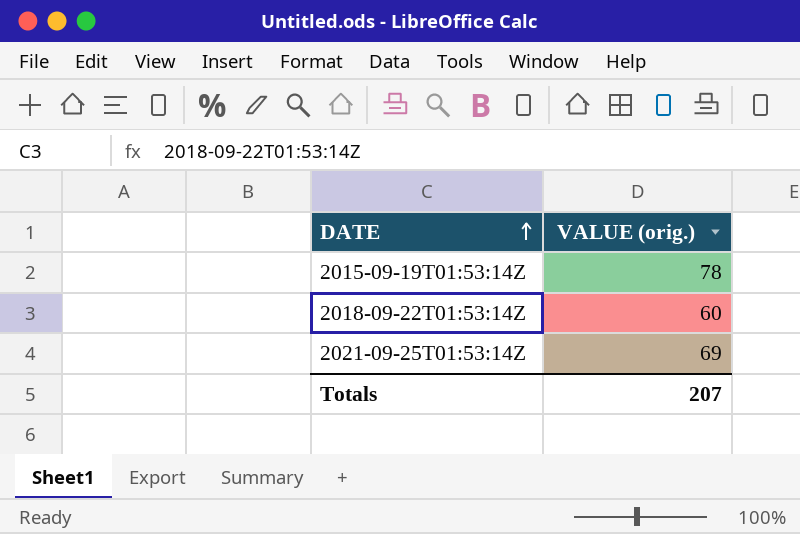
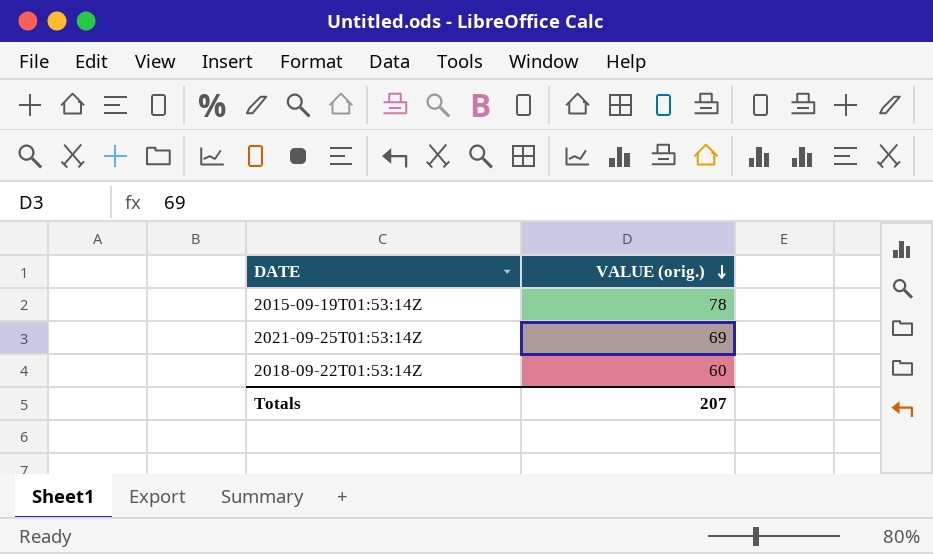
row order: DATE ascending -> VALUE (orig.) descending

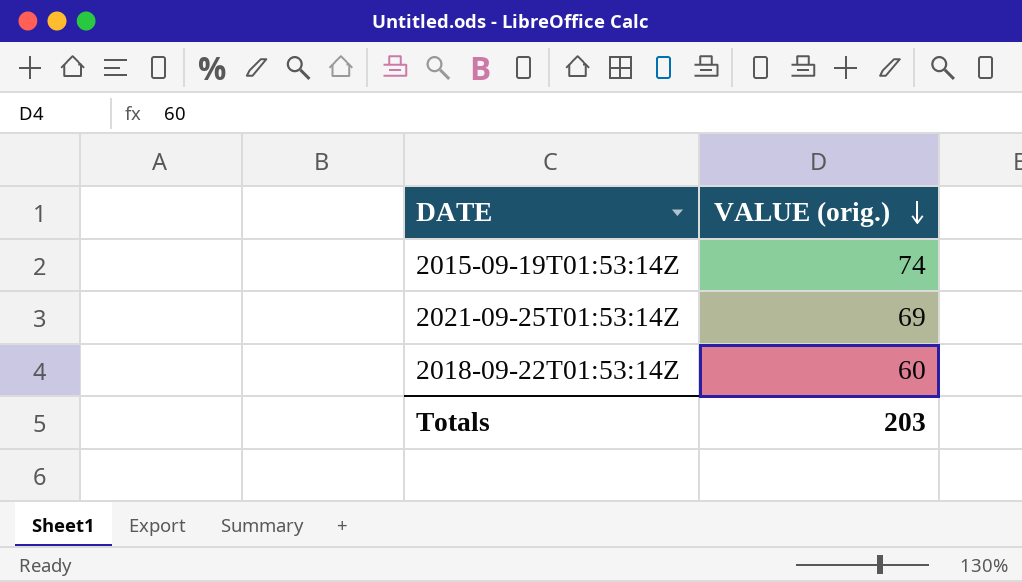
2015-09-19T01:53:14Z | VALUE (orig.): 78 -> 74
Totals | VALUE (orig.): 207 -> 203

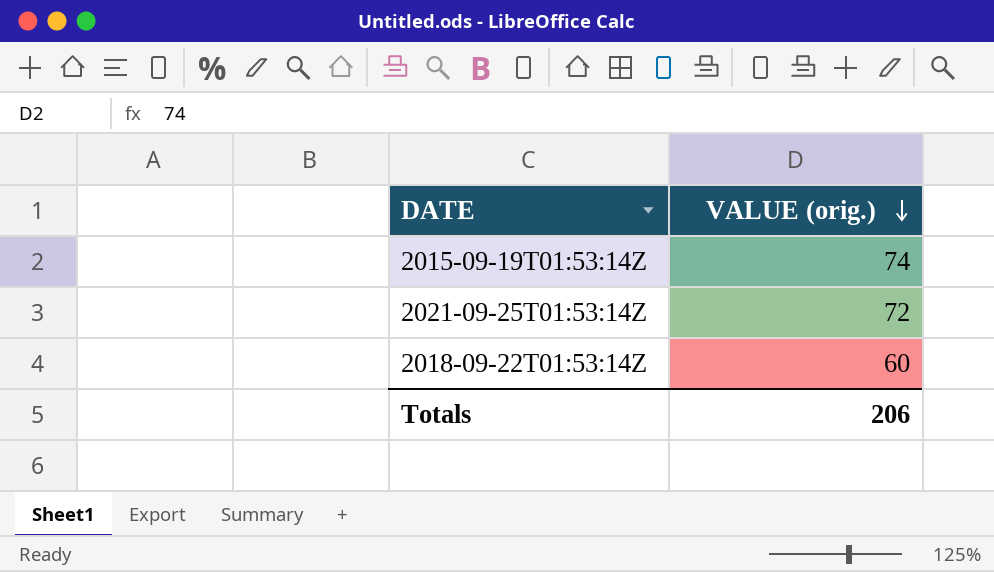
2021-09-25T01:53:14Z | VALUE (orig.): 69 -> 72
Totals | VALUE (orig.): 203 -> 206

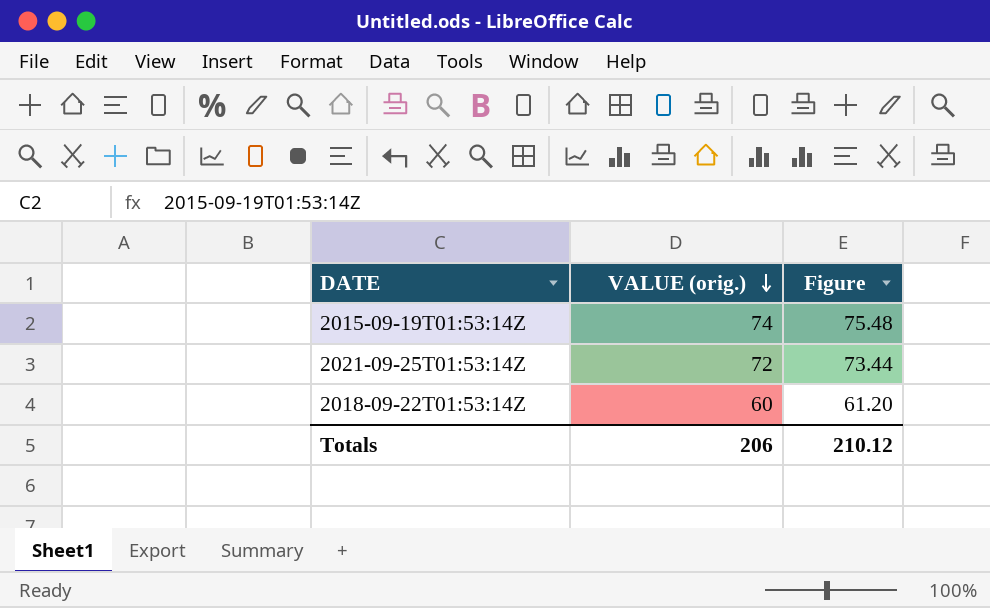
column Figure | formula: none -> [VALUE (orig.)] * 1.02

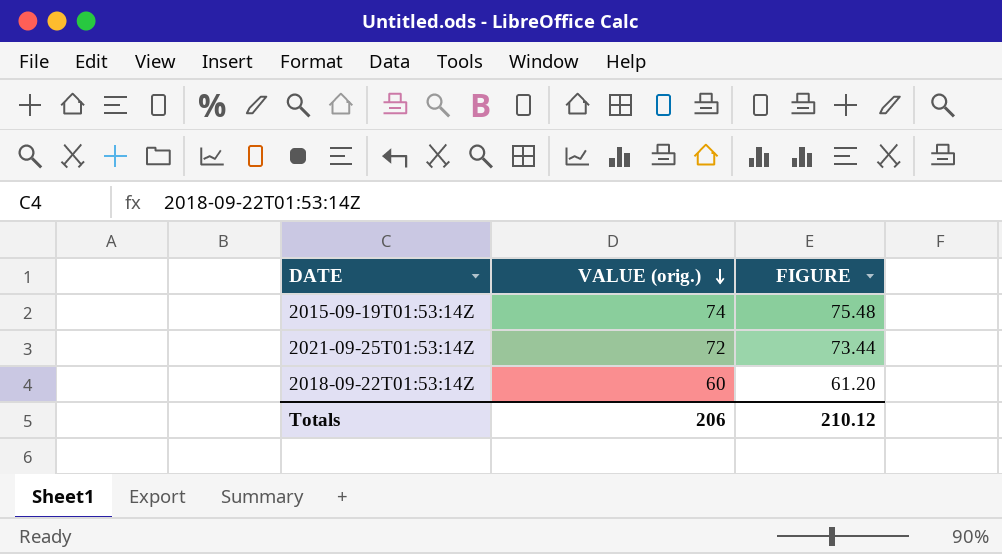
column name: Figure -> FIGURE

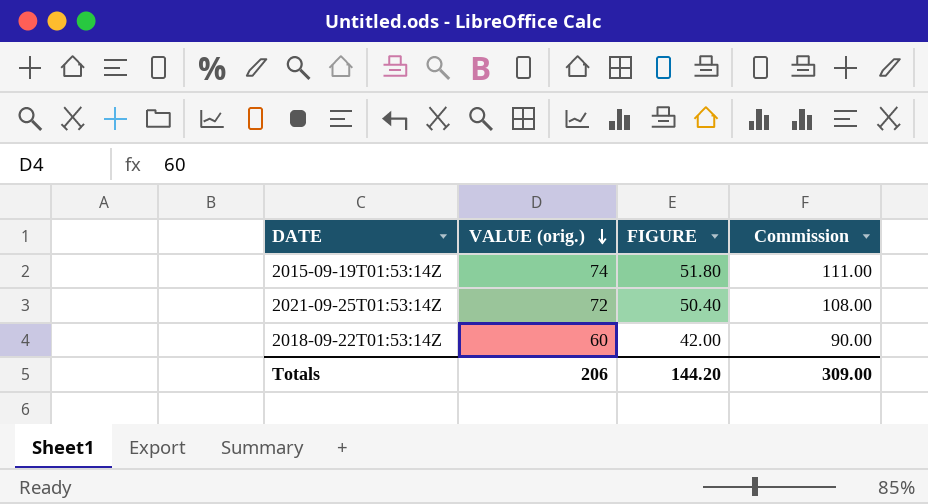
column FIGURE | formula: [VALUE (orig.)] * 1.02 -> [VALUE (orig.)] * 0.7
column Commission | formula: none -> [VALUE (orig.)] * 1.5
Totals | FIGURE: 210.12 -> 144.20

